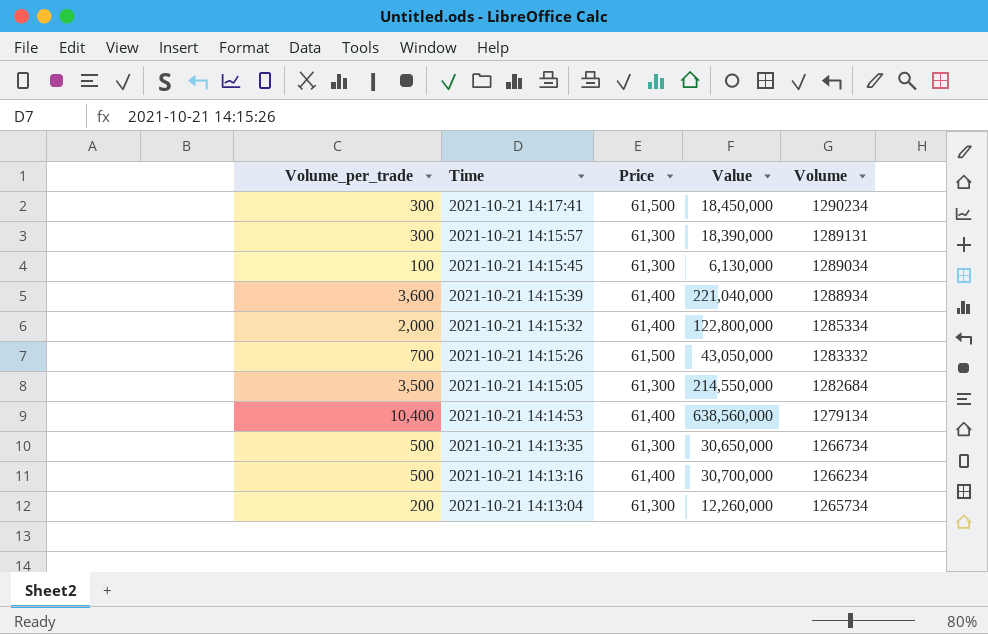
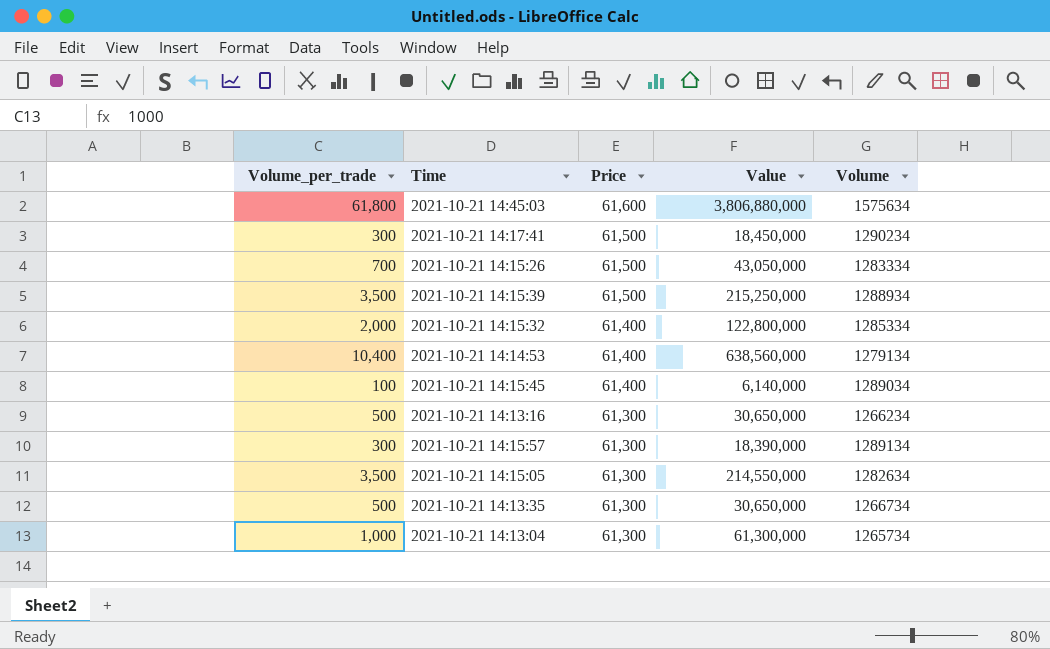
row order: Time descending -> Price descending
row 2021-10-21 14:45:03: none -> 61,800 | 61,600 | 3,806,880,000 | 1575634
2021-10-21 14:15:26 | Volume: 1283332 -> 1283334
2021-10-21 14:15:39 | Volume_per_trade: 3,600 -> 3,500
2021-10-21 14:15:39 | Price: 61,400 -> 61,500
2021-10-21 14:15:39 | Value: 221,040,000 -> 215,250,000
2021-10-21 14:15:45 | Price: 61,300 -> 61,400
2021-10-21 14:15:45 | Value: 6,130,000 -> 6,140,000
2021-10-21 14:13:16 | Price: 61,400 -> 61,300
2021-10-21 14:13:16 | Value: 30,700,000 -> 30,650,000
2021-10-21 14:15:57 | Volume: 1289131 -> 1289134
2021-10-21 14:15:05 | Volume: 1282684 -> 1282634
2021-10-21 14:13:04 | Volume_per_trade: 200 -> 1,000
2021-10-21 14:13:04 | Value: 12,260,000 -> 61,300,000

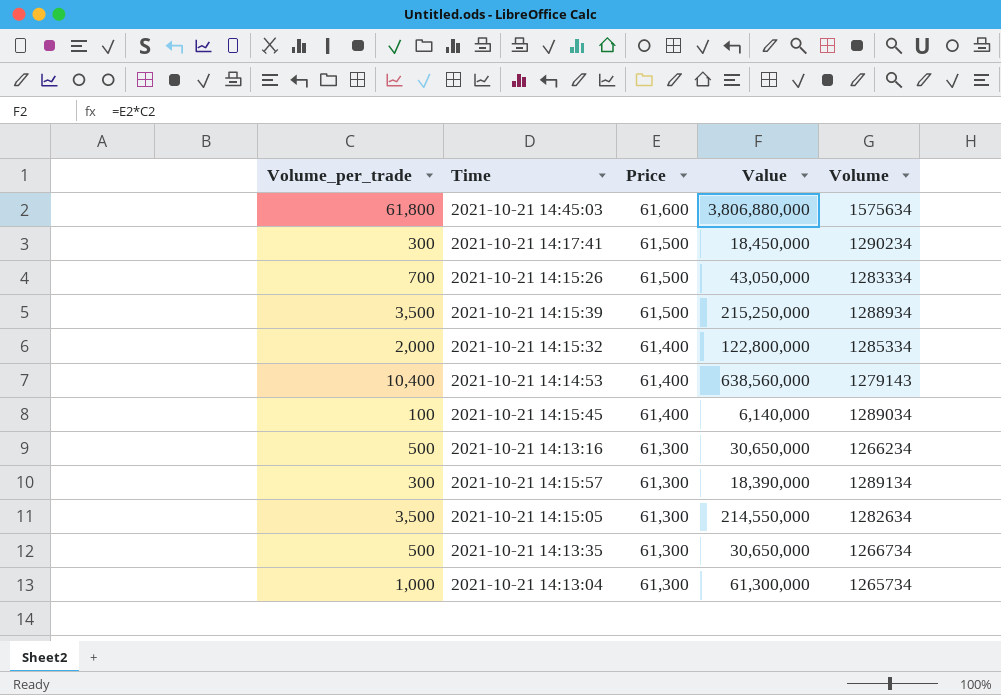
2021-10-21 14:14:53 | Volume: 1279134 -> 1279143

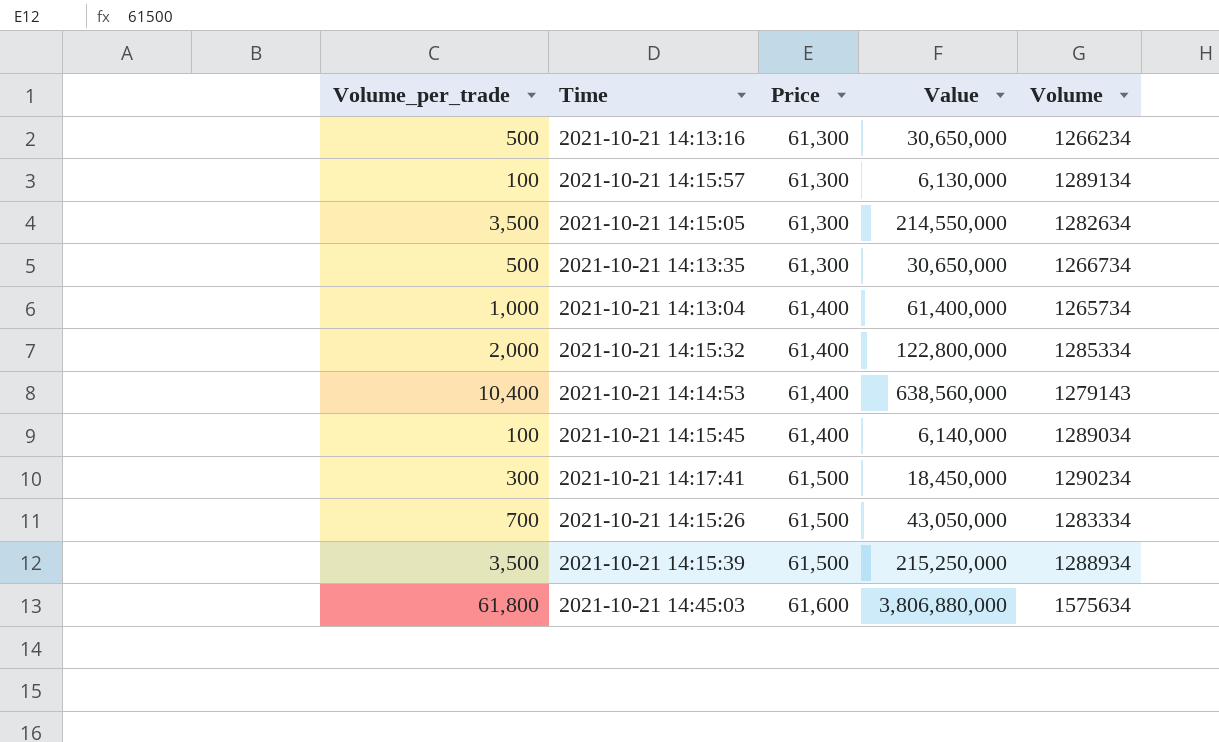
row order: Price descending -> Price ascending
2021-10-21 14:15:57 | Volume_per_trade: 300 -> 100
2021-10-21 14:15:57 | Value: 18,390,000 -> 6,130,000
2021-10-21 14:13:04 | Price: 61,300 -> 61,400
2021-10-21 14:13:04 | Value: 61,300,000 -> 61,400,000

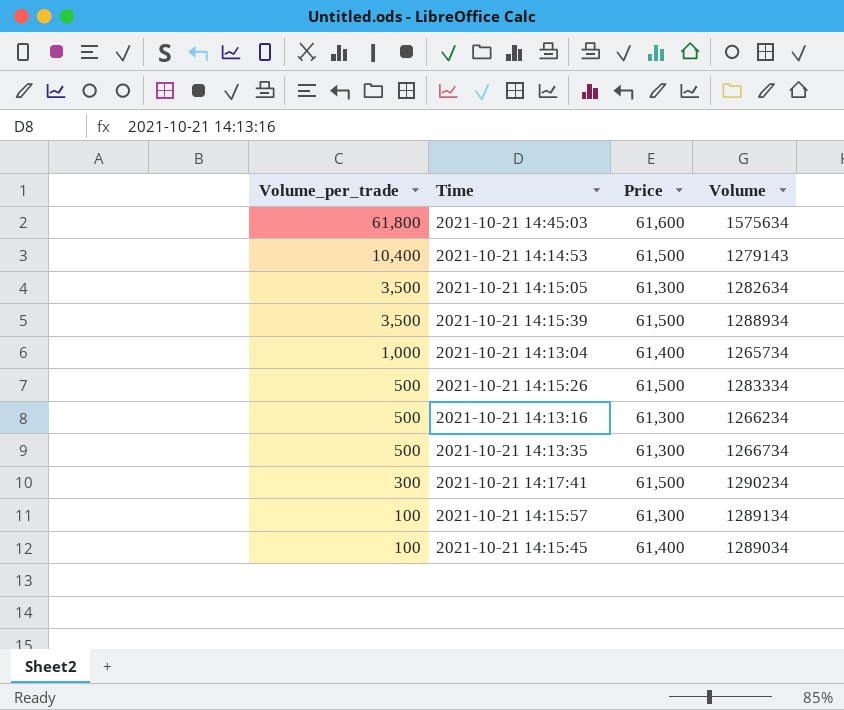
row order: Price ascending -> Volume_per_trade descending
column Value | formula: [Volume_per_trade] * [Price] -> none
row 2021-10-21 14:15:32: 2,000 | 61,400 | 122,800,000 | 1285334 -> none
2021-10-21 14:14:53 | Price: 61,400 -> 61,500
2021-10-21 14:15:26 | Volume_per_trade: 700 -> 500

